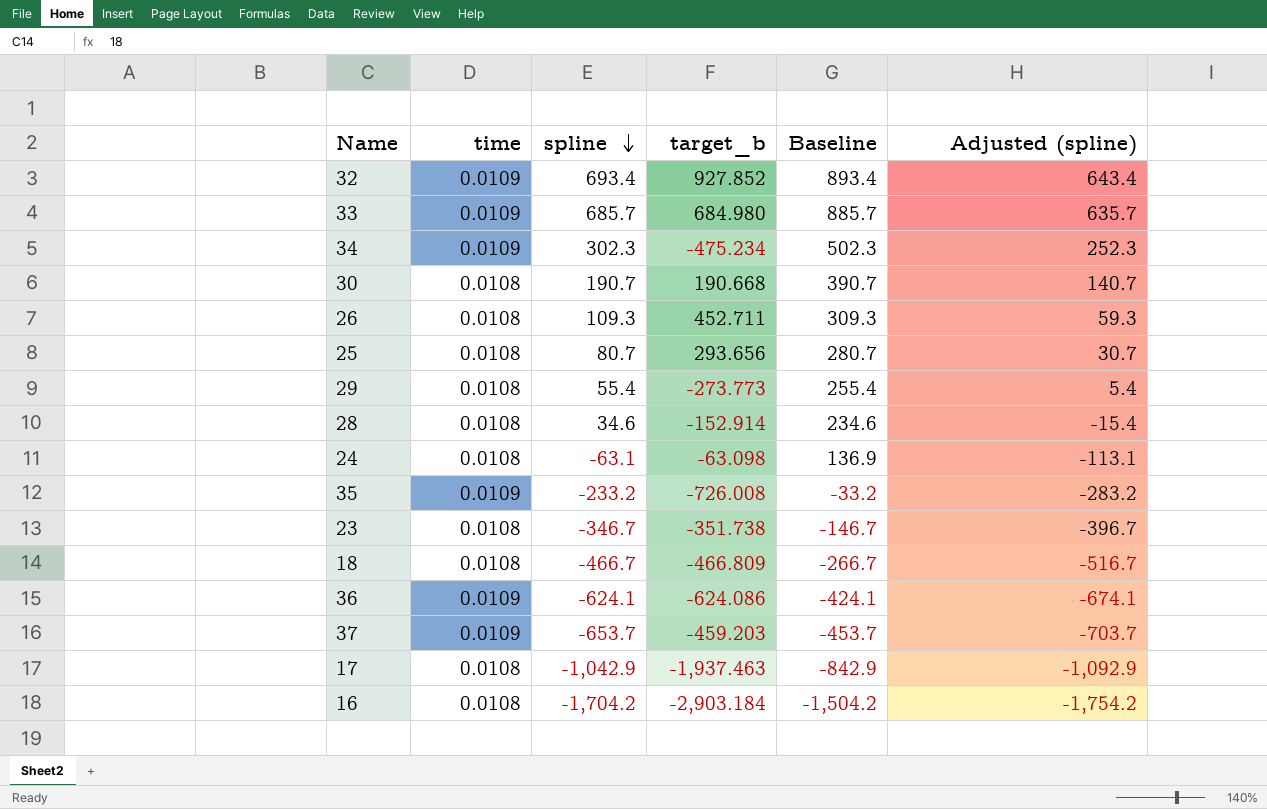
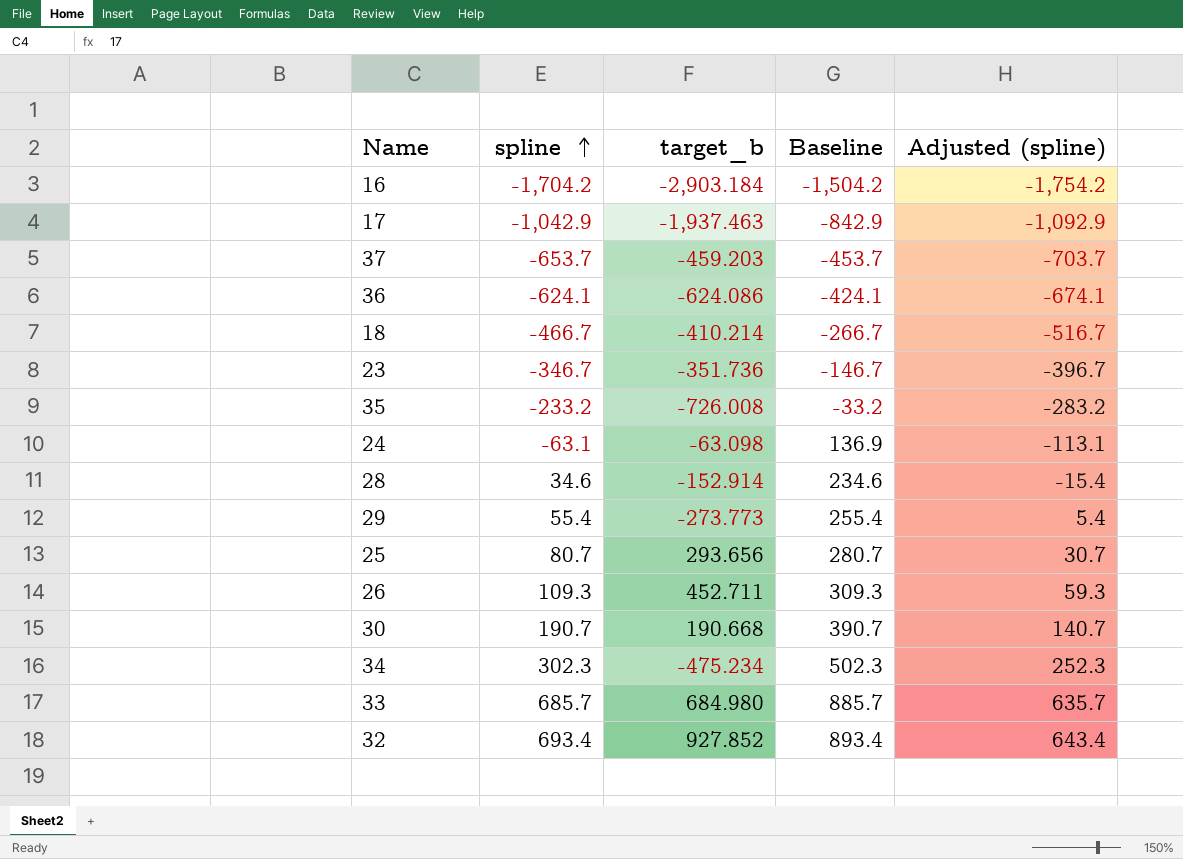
row order: spline descending -> spline ascending
column time | position: 2 -> none
18 | target_b: -466.809 -> -410.214
23 | target_b: -351.738 -> -351.736

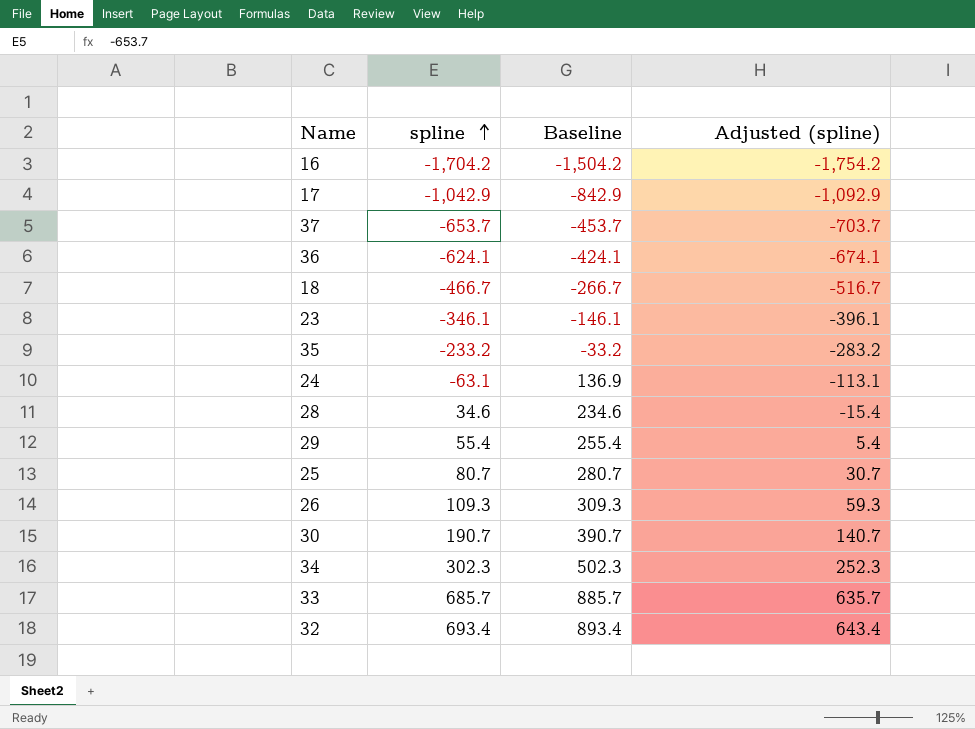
column target_b | position: 3 -> none
23 | spline: -346.7 -> -346.1
23 | Baseline: -146.7 -> -146.1
23 | Adjusted (spline): -396.7 -> -396.1

